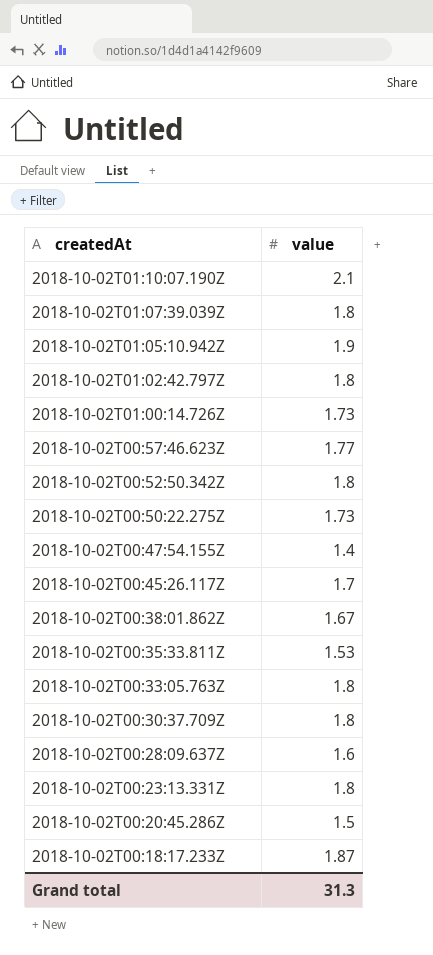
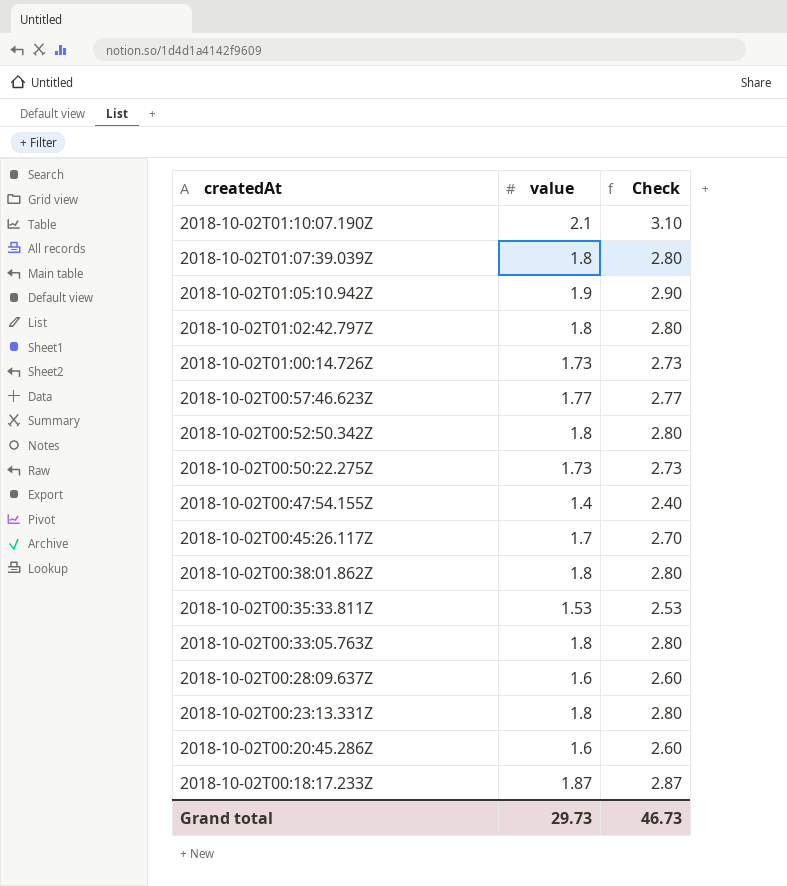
column Check | formula: none -> [value] + 1
row 2018-10-02T00:30:37.709Z: 1.8 -> none
2018-10-02T00:38:01.862Z | value: 1.67 -> 1.8
2018-10-02T00:20:45.286Z | value: 1.5 -> 1.6
Grand total | value: 31.3 -> 29.73

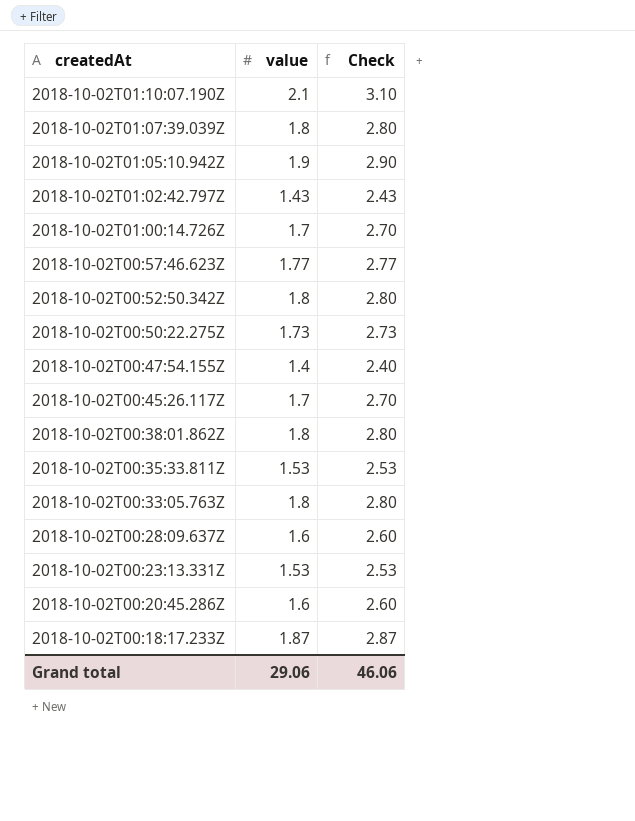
2018-10-02T01:02:42.797Z | value: 1.8 -> 1.43
2018-10-02T01:02:42.797Z | Check: 2.80 -> 2.43
2018-10-02T01:00:14.726Z | value: 1.73 -> 1.7
2018-10-02T01:00:14.726Z | Check: 2.73 -> 2.70
2018-10-02T00:23:13.331Z | value: 1.8 -> 1.53
2018-10-02T00:23:13.331Z | Check: 2.80 -> 2.53
Grand total | value: 29.73 -> 29.06
Grand total | Check: 46.73 -> 46.06

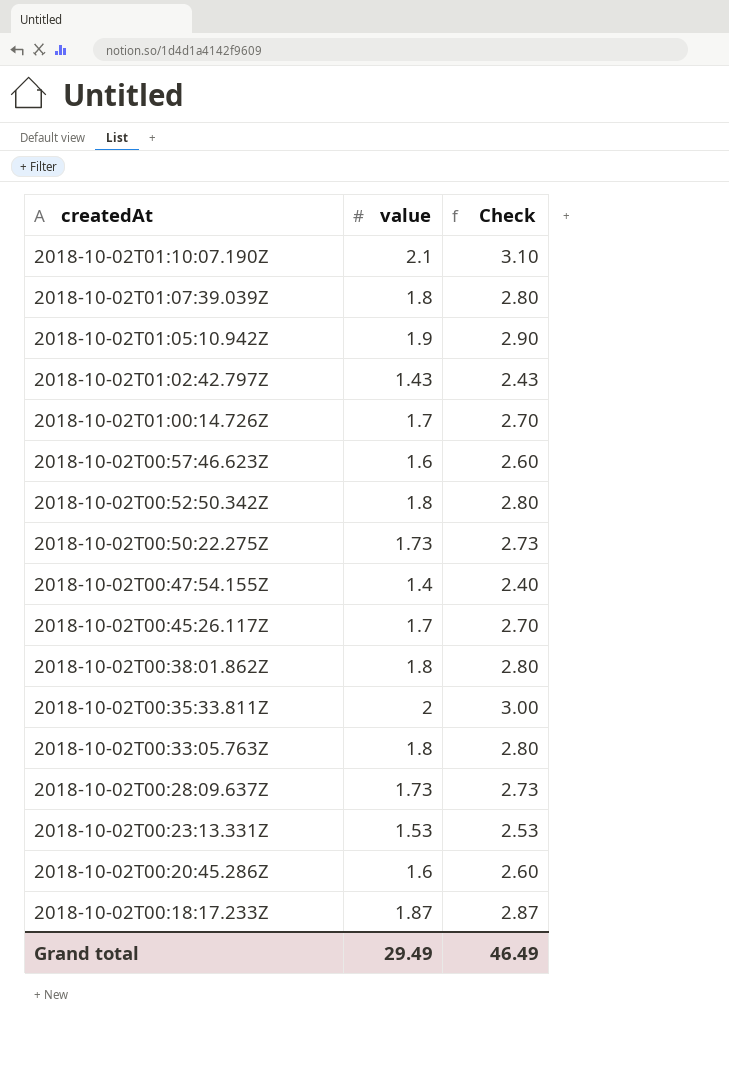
2018-10-02T00:57:46.623Z | value: 1.77 -> 1.6
2018-10-02T00:57:46.623Z | Check: 2.77 -> 2.60
2018-10-02T00:35:33.811Z | value: 1.53 -> 2
2018-10-02T00:35:33.811Z | Check: 2.53 -> 3.00
2018-10-02T00:28:09.637Z | value: 1.6 -> 1.73
2018-10-02T00:28:09.637Z | Check: 2.60 -> 2.73
Grand total | value: 29.06 -> 29.49
Grand total | Check: 46.06 -> 46.49

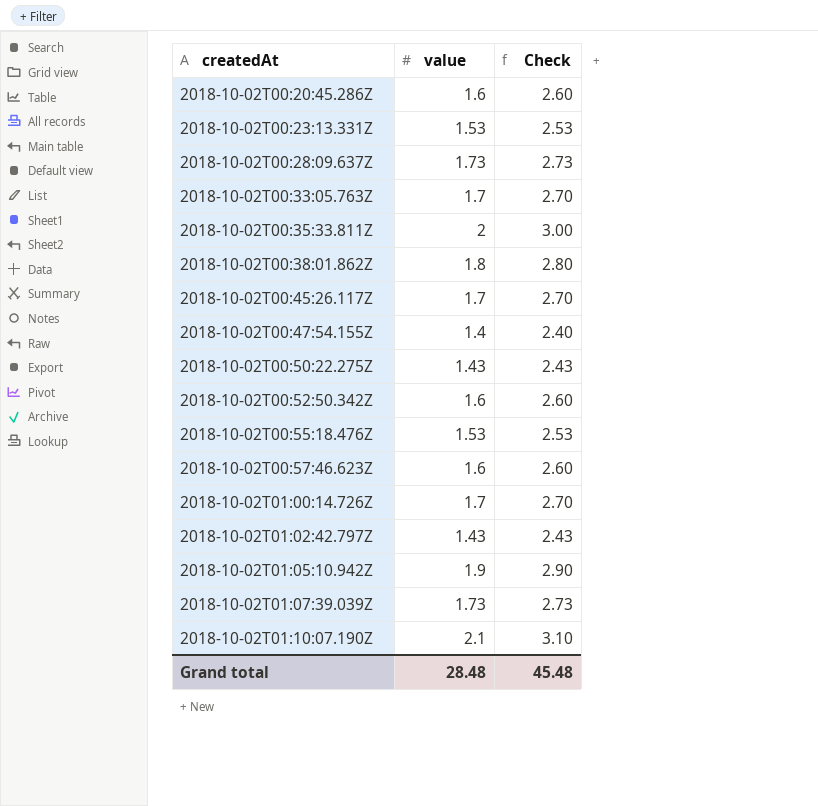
row order: createdAt descending -> createdAt ascending
row 2018-10-02T00:18:17.233Z: 1.87 | 2.87 -> none
2018-10-02T00:33:05.763Z | value: 1.8 -> 1.7
2018-10-02T00:33:05.763Z | Check: 2.80 -> 2.70
2018-10-02T00:50:22.275Z | value: 1.73 -> 1.43
2018-10-02T00:50:22.275Z | Check: 2.73 -> 2.43
2018-10-02T00:52:50.342Z | value: 1.8 -> 1.6
2018-10-02T00:52:50.342Z | Check: 2.80 -> 2.60
row 2018-10-02T00:55:18.476Z: none -> 1.53 | 2.53
2018-10-02T01:07:39.039Z | value: 1.8 -> 1.73
2018-10-02T01:07:39.039Z | Check: 2.80 -> 2.73
Grand total | value: 29.49 -> 28.48
Grand total | Check: 46.49 -> 45.48

